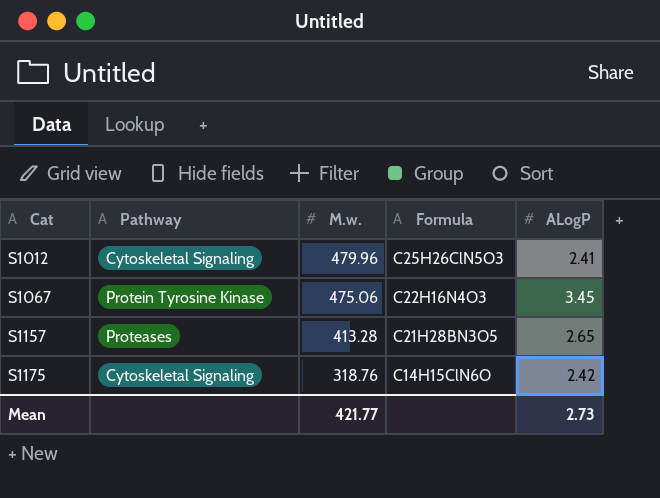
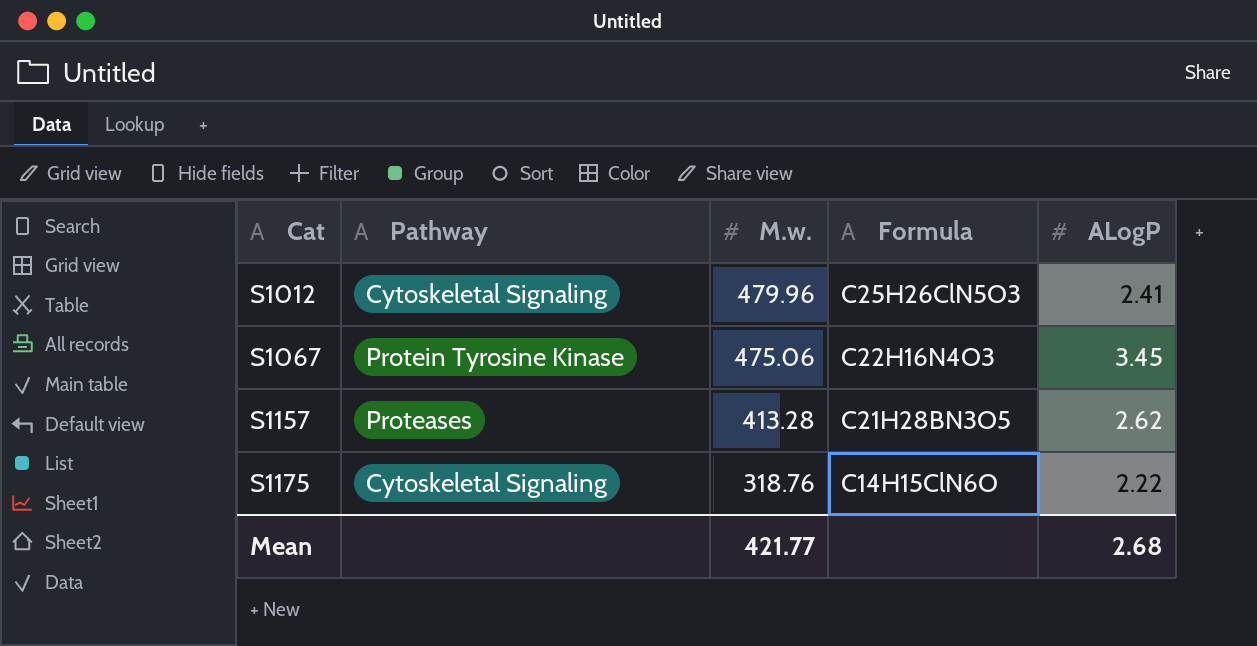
S1157 | ALogP: 2.65 -> 2.62
S1175 | ALogP: 2.42 -> 2.22
Mean | ALogP: 2.73 -> 2.68

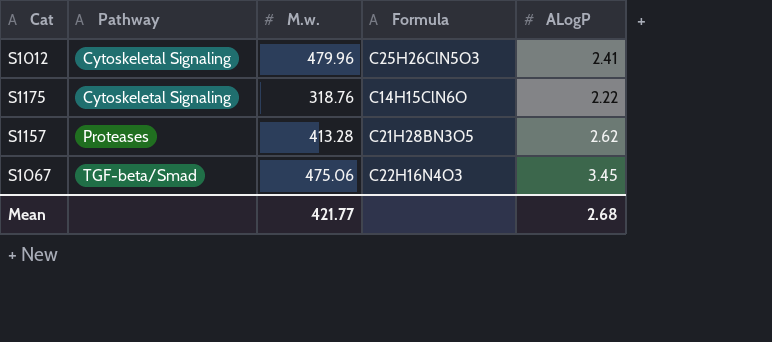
row order: Cat ascending -> Pathway ascending
S1067 | Pathway: Protein Tyrosine Kinase -> TGF-beta/Smad

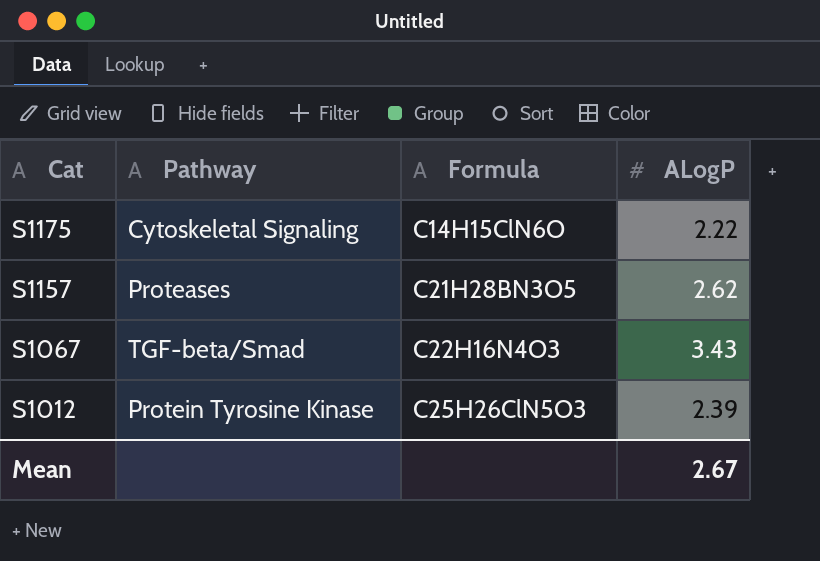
row order: Pathway ascending -> Cat descending
column M.w. | position: 3 -> none
S1067 | ALogP: 3.45 -> 3.43
S1012 | Pathway: Cytoskeletal Signaling -> Protein Tyrosine Kinase
S1012 | ALogP: 2.41 -> 2.39
Mean | ALogP: 2.68 -> 2.67

